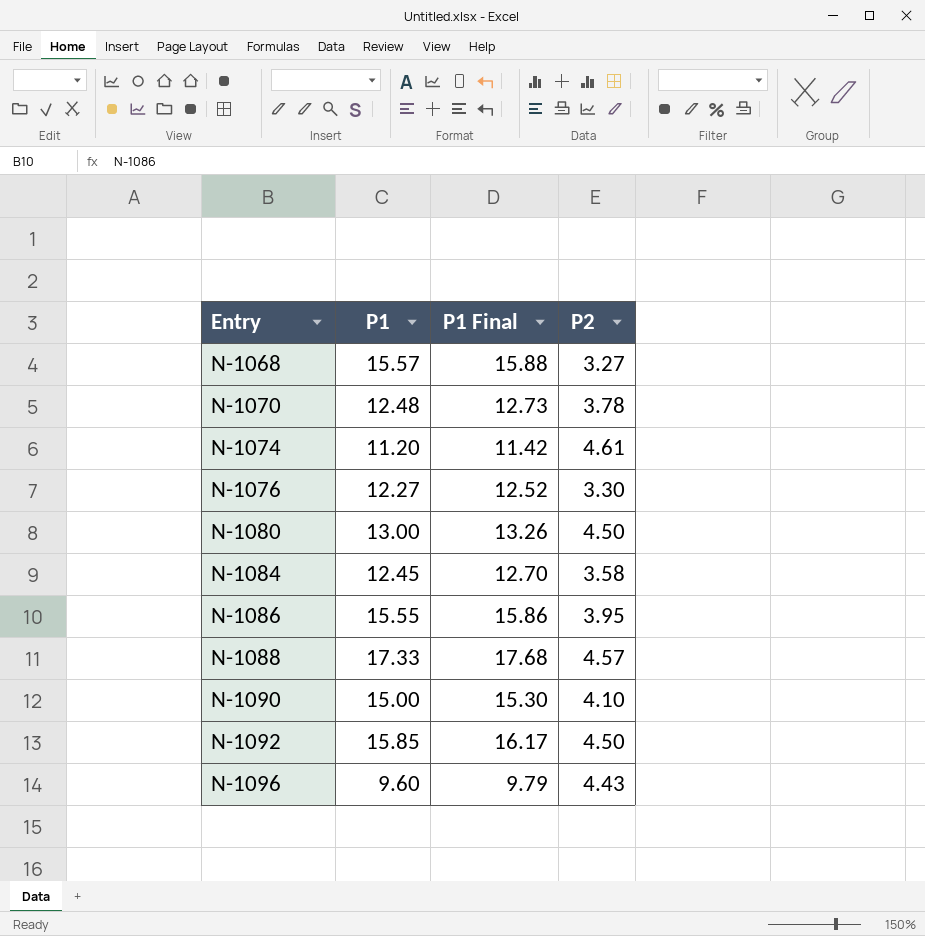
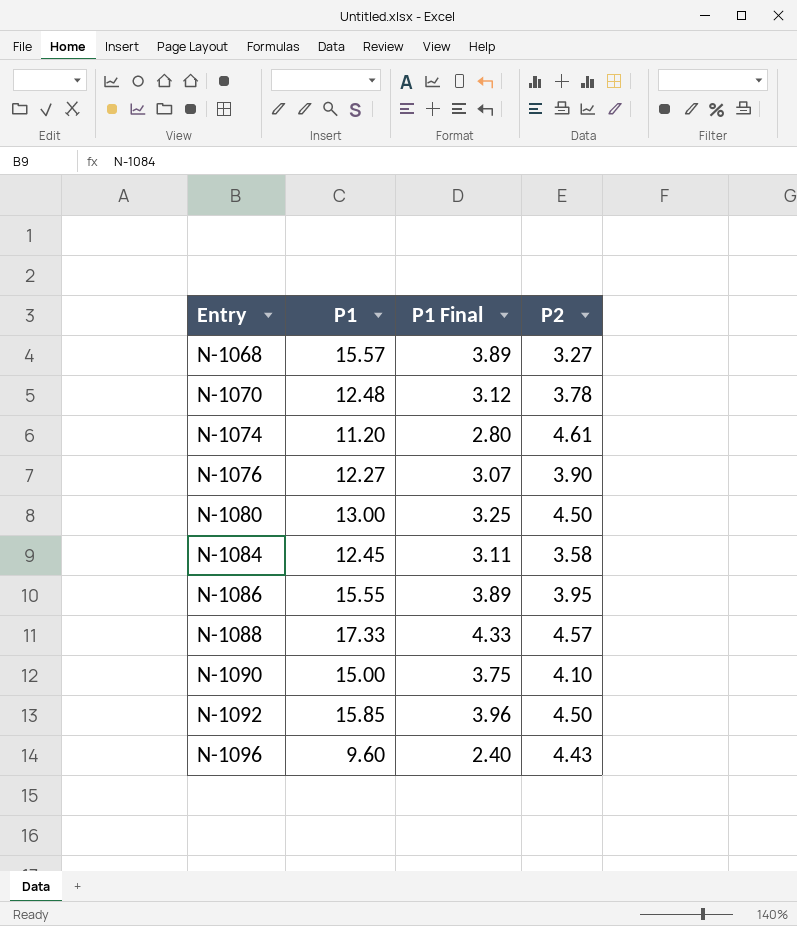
column P1 Final | formula: [P1] * 1.02 -> [P1] * 0.25
N-1076 | P2: 3.30 -> 3.90

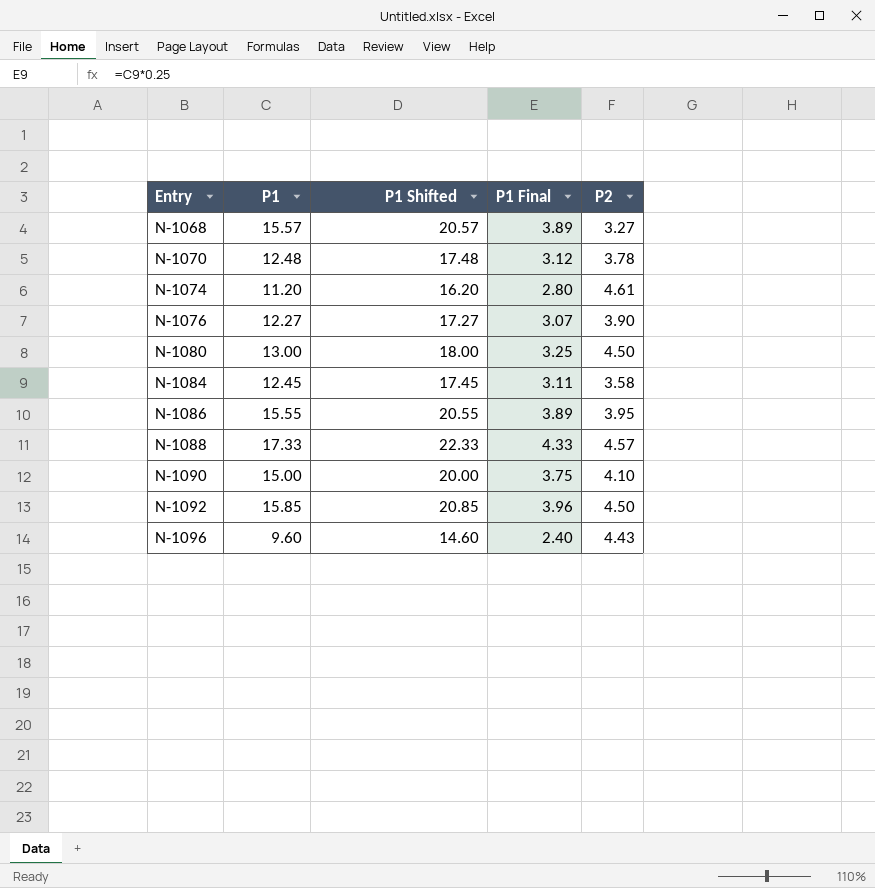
column P1 Shifted | formula: none -> [P1] + 5

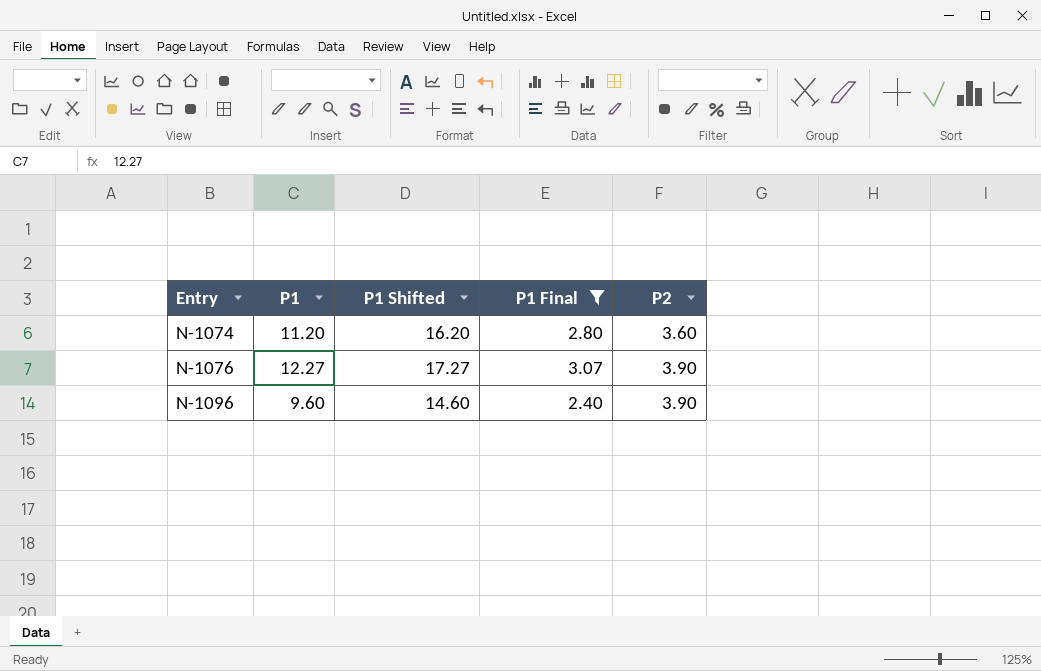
filter: none -> P1 Final <= 3.07
N-1074 | P2: 4.61 -> 3.60
N-1096 | P2: 4.43 -> 3.90

